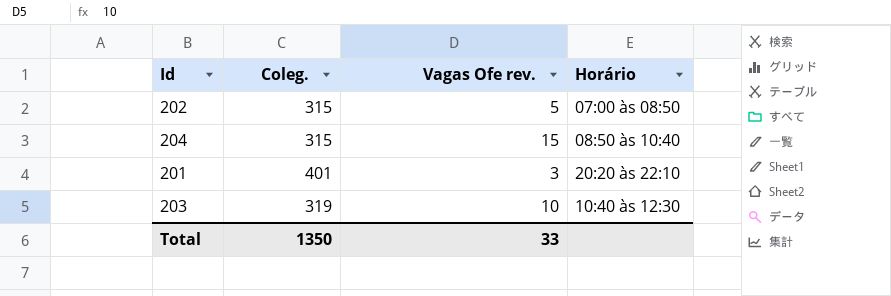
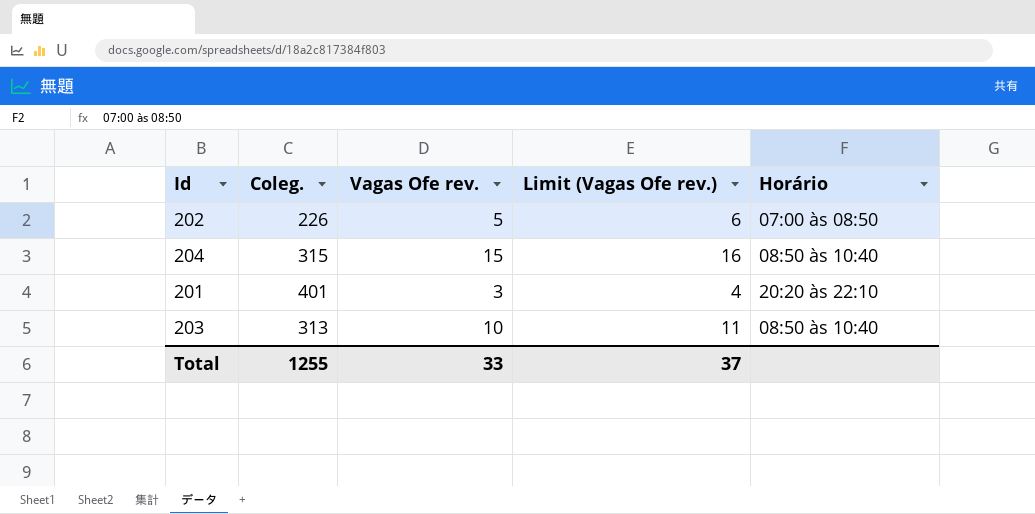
column Limit (Vagas Ofe rev.) | formula: none -> [Vagas Ofe rev.] + 1
202 | Coleg.: 315 -> 226
203 | Coleg.: 319 -> 313
203 | Horário: 10:40 às 12:30 -> 08:50 às 10:40
Total | Coleg.: 1350 -> 1255

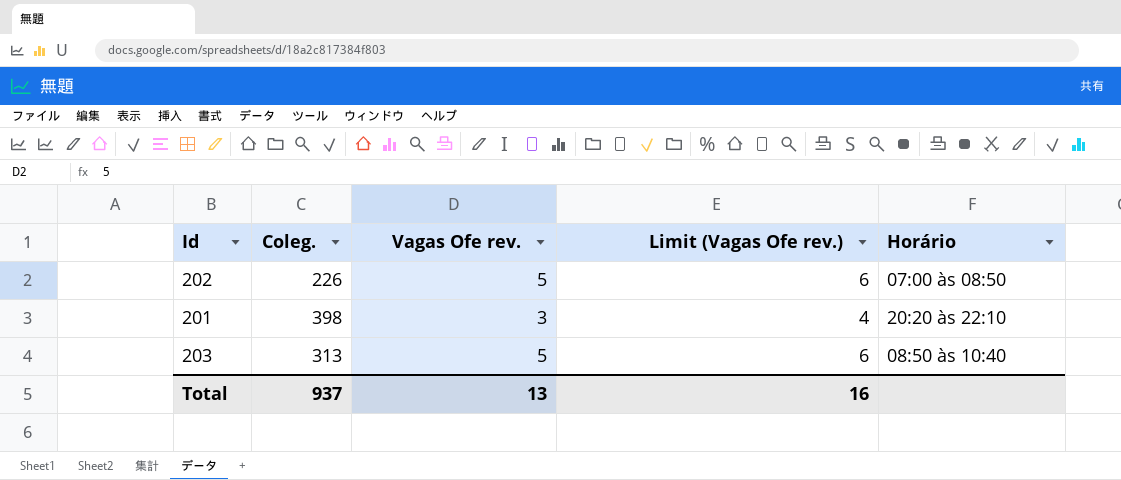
row 204: 315 | 15 | 16 | 08:50 às 10:40 -> none
201 | Coleg.: 401 -> 398
203 | Vagas Ofe rev.: 10 -> 5
203 | Limit (Vagas Ofe rev.): 11 -> 6
Total | Coleg.: 1255 -> 937
Total | Vagas Ofe rev.: 33 -> 13
Total | Limit (Vagas Ofe rev.): 37 -> 16

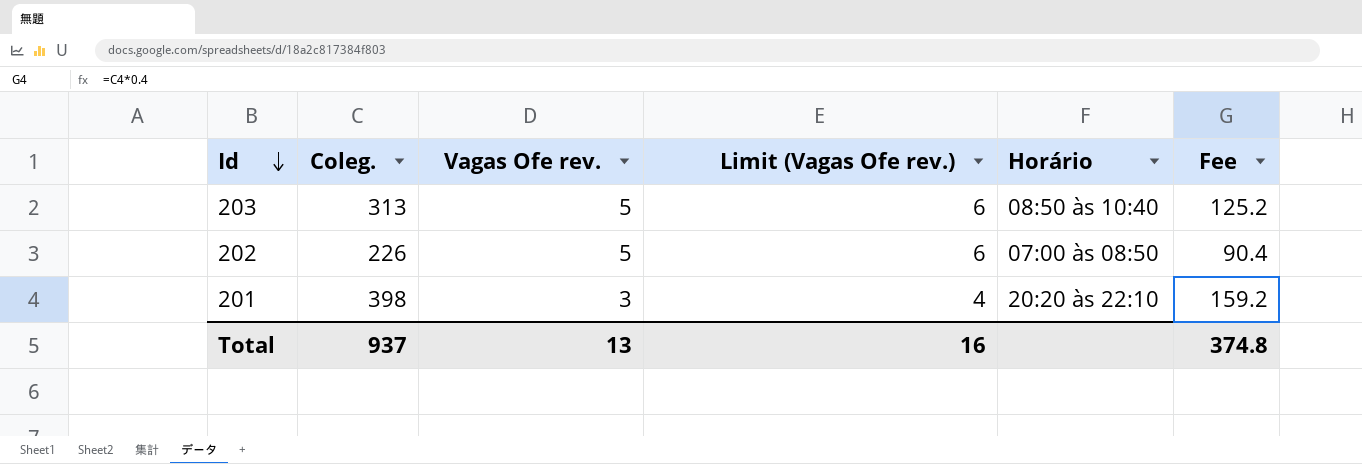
row order: none -> Id descending
column Fee | formula: none -> [Coleg.] * 0.4

